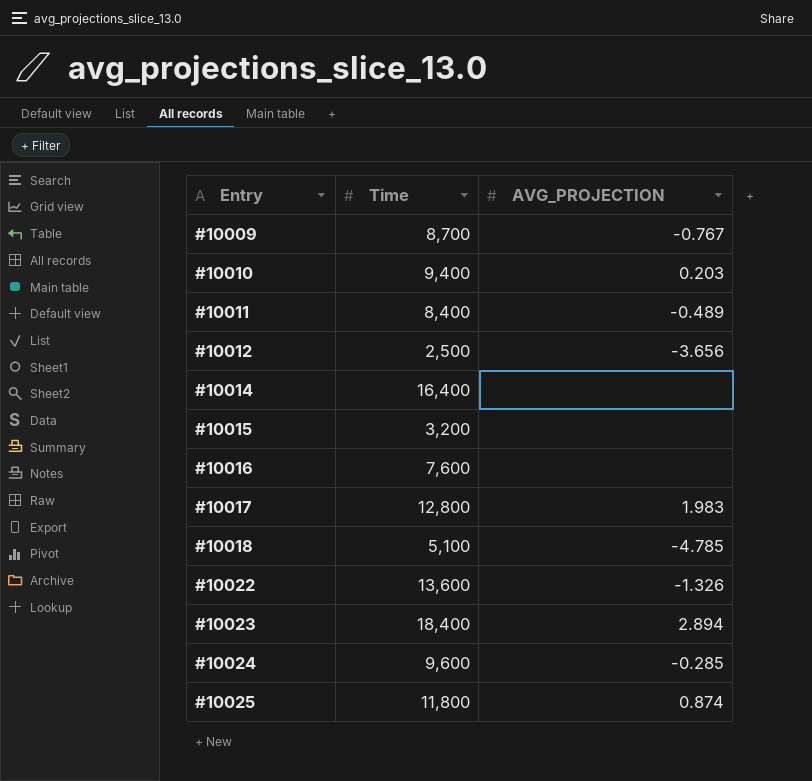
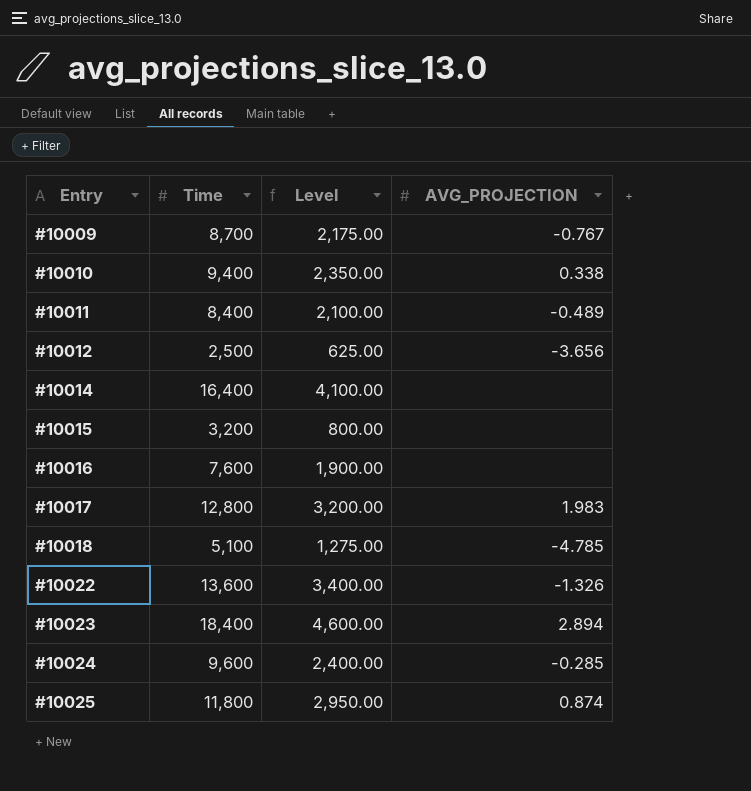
column Level | formula: none -> [Time] * 0.25
#10010 | AVG_PROJECTION: 0.203 -> 0.338

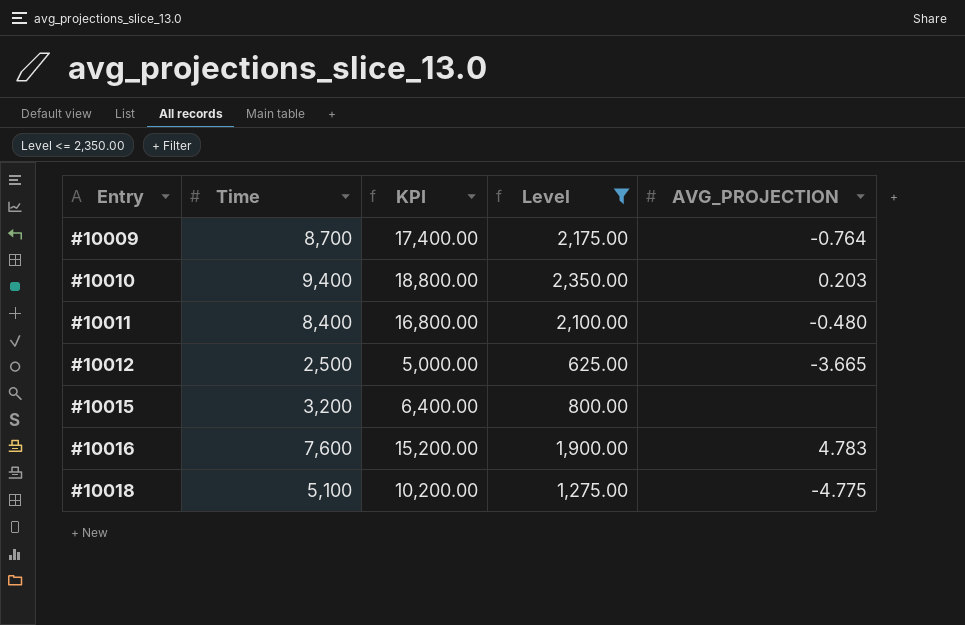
filter: none -> Level <= 2,350.00
column KPI | formula: none -> [Time] * 2
#10009 | AVG_PROJECTION: -0.767 -> -0.764
#10010 | AVG_PROJECTION: 0.338 -> 0.203
#10011 | AVG_PROJECTION: -0.489 -> -0.480
#10012 | AVG_PROJECTION: -3.656 -> -3.665
#10016 | AVG_PROJECTION: none -> 4.783
#10018 | AVG_PROJECTION: -4.785 -> -4.775

